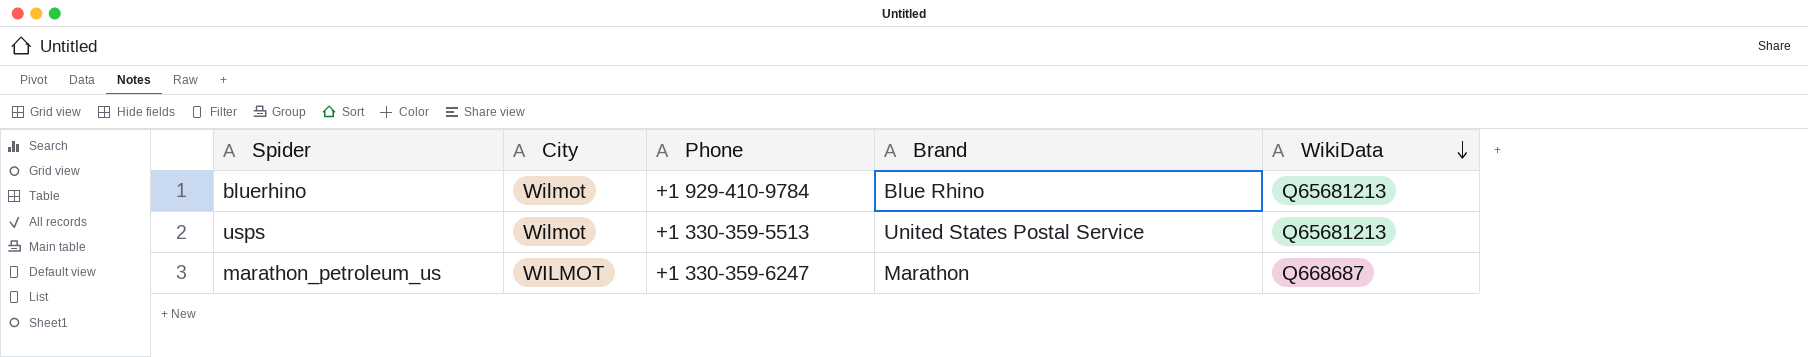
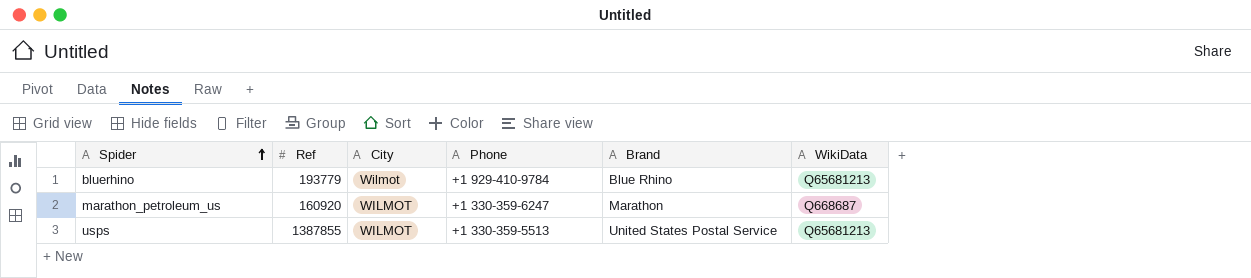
row order: WikiData descending -> Spider ascending
column Ref | position: none -> 2
usps | City: Wilmot -> WILMOT

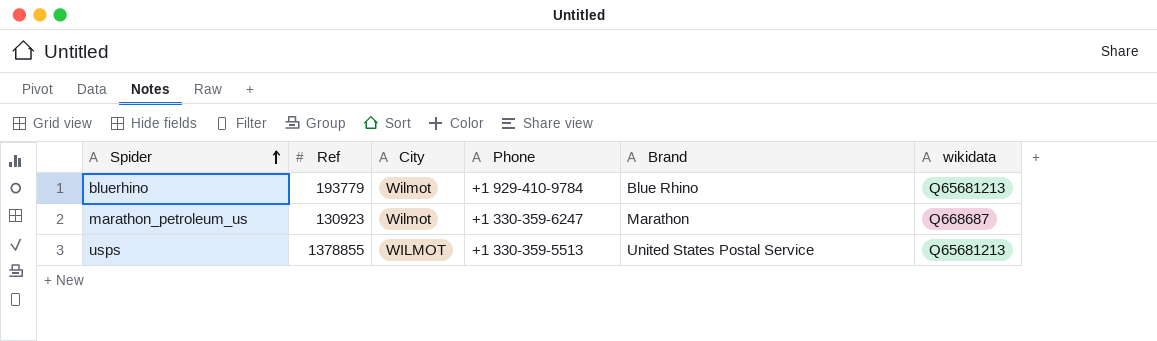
column name: WikiData -> wikidata
marathon_petroleum_us | Ref: 160920 -> 130923
marathon_petroleum_us | City: WILMOT -> Wilmot
usps | Ref: 1387855 -> 1378855

